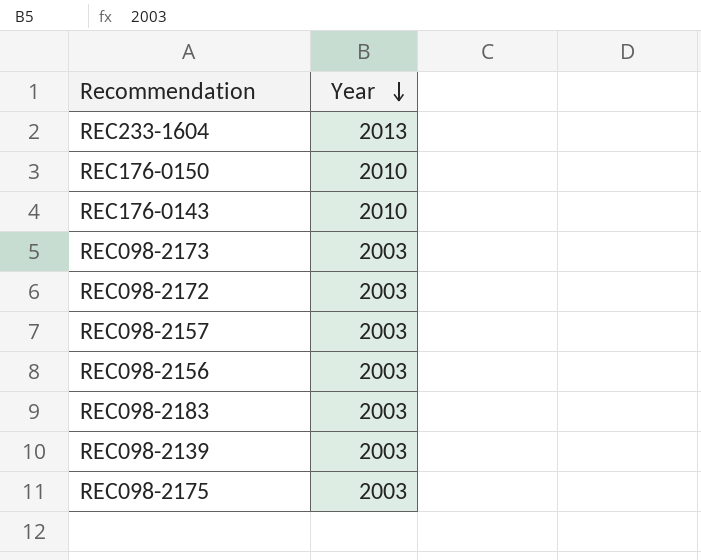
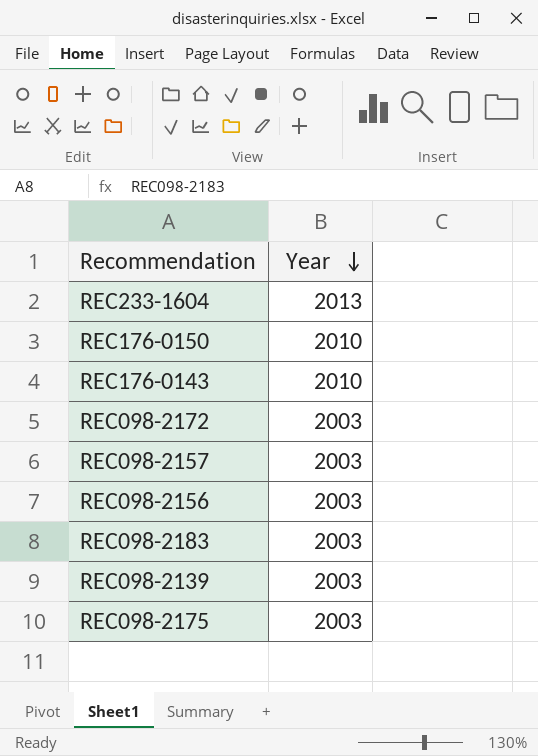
row REC098-2173: 2003 -> none

